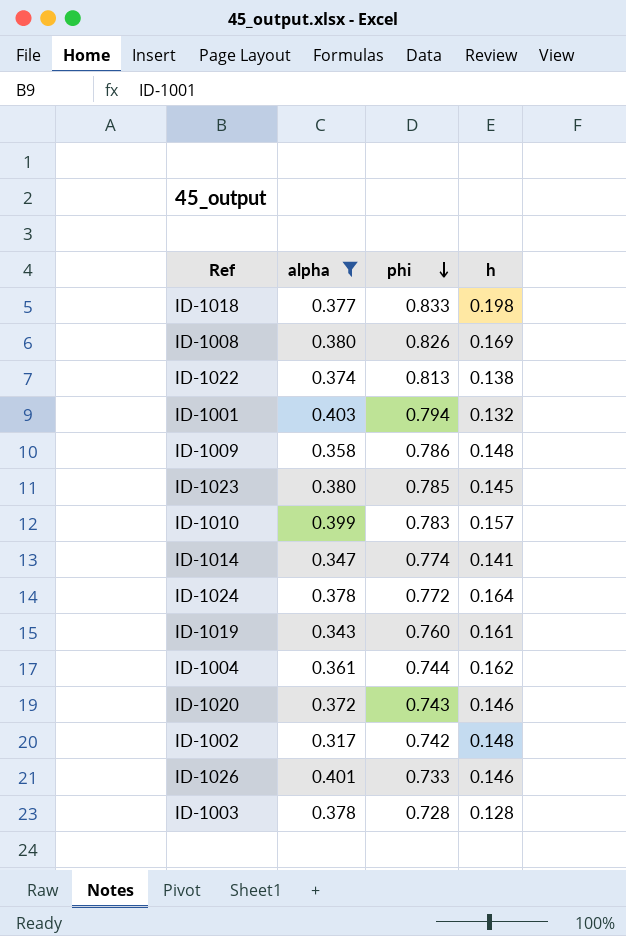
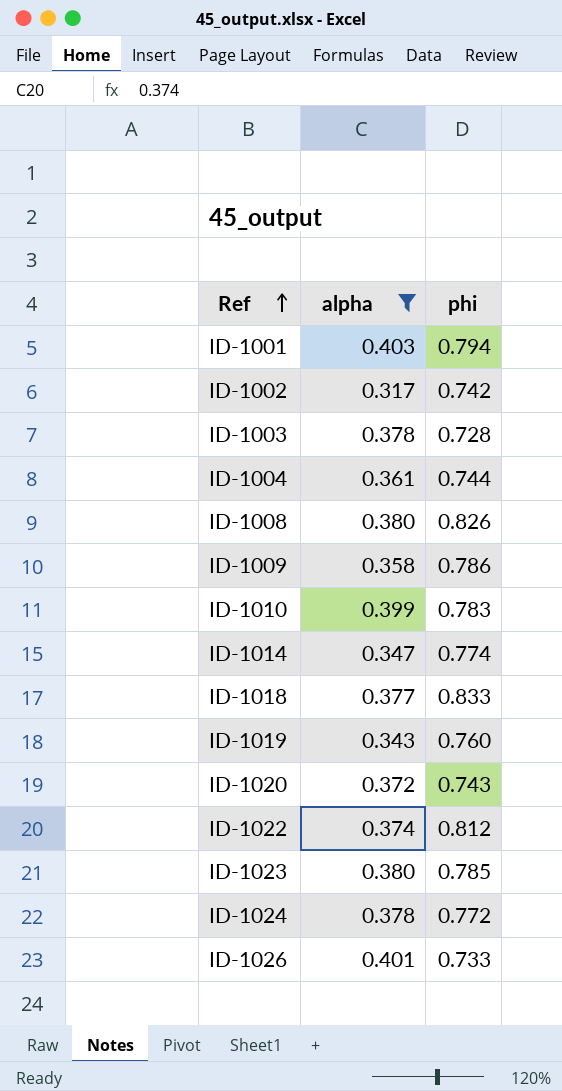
row order: phi descending -> Ref ascending
column h | position: 4 -> none
ID-1022 | phi: 0.813 -> 0.812

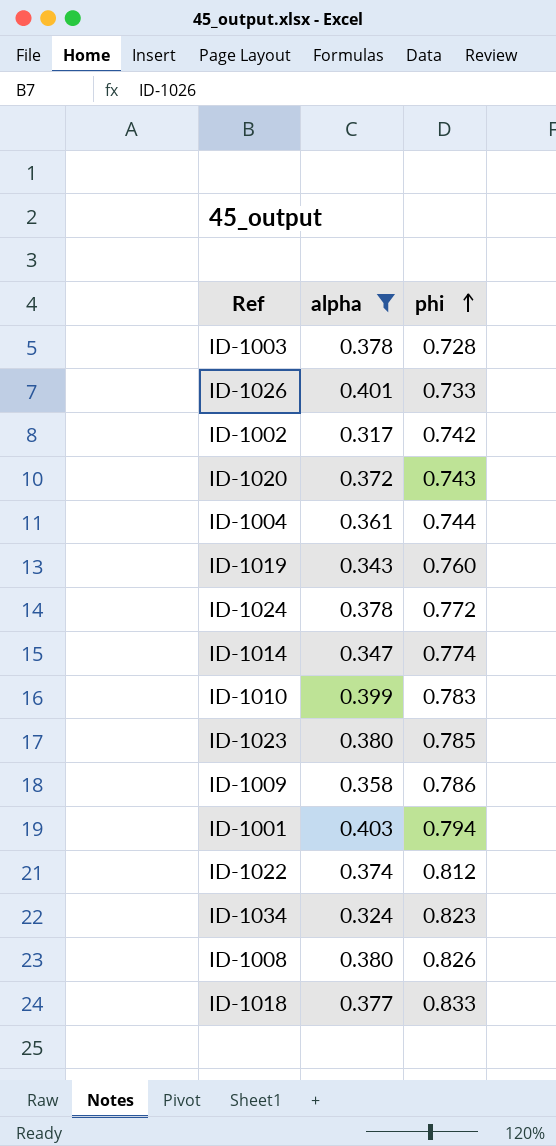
row order: Ref ascending -> phi ascending
row ID-1034: none -> 0.324 | 0.823

